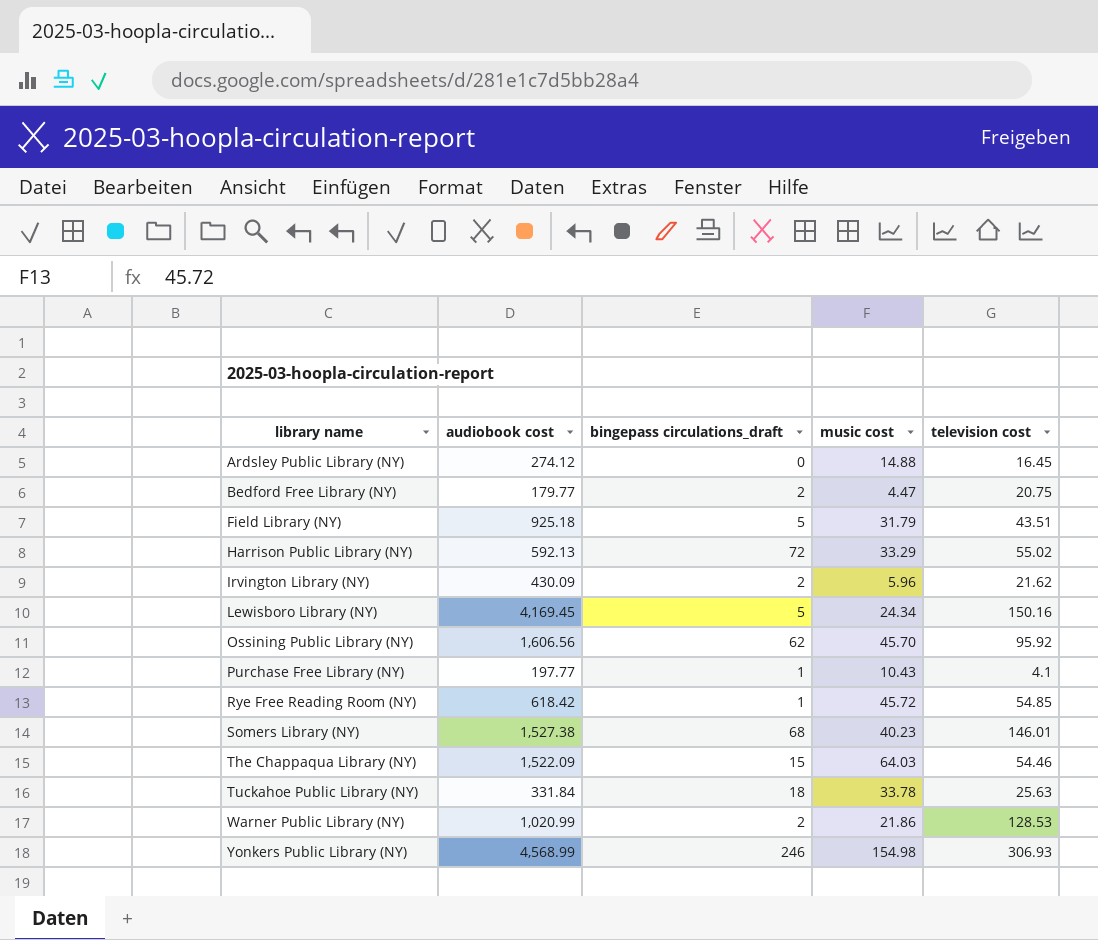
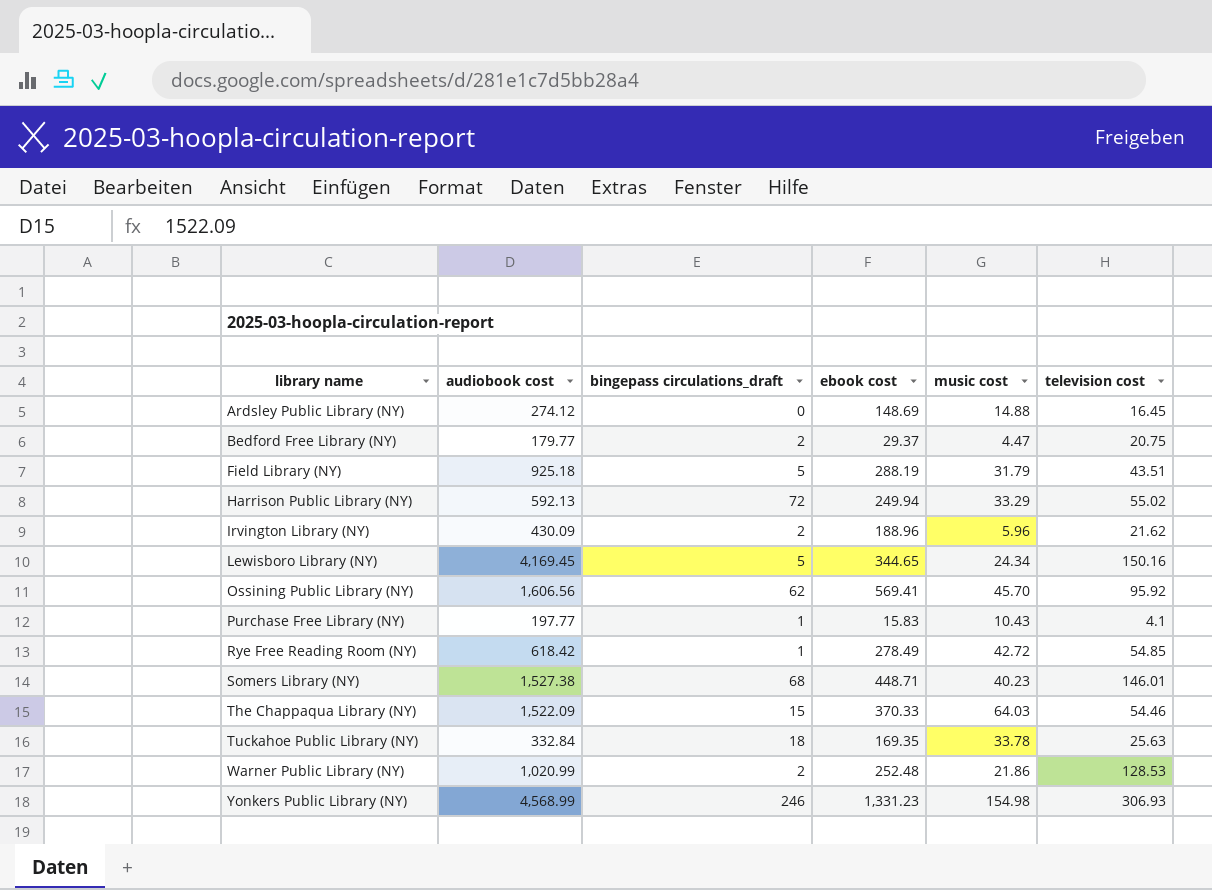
column ebook cost | position: none -> 4
Rye Free Reading Room (NY) | music cost: 45.72 -> 42.72
Tuckahoe Public Library (NY) | audiobook cost: 331.84 -> 332.84

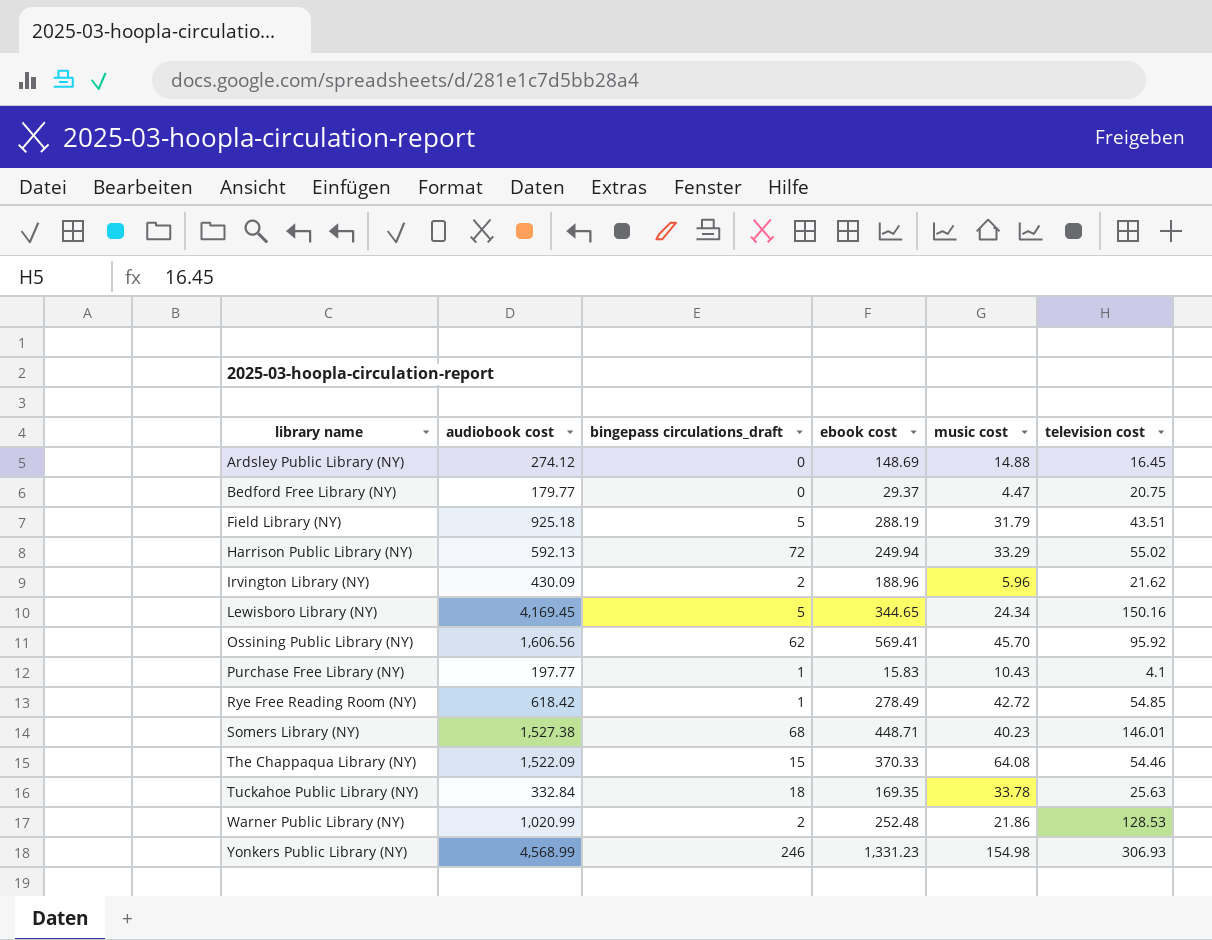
Bedford Free Library (NY) | bingepass circulations_draft: 2 -> 0
The Chappaqua Library (NY) | music cost: 64.03 -> 64.08

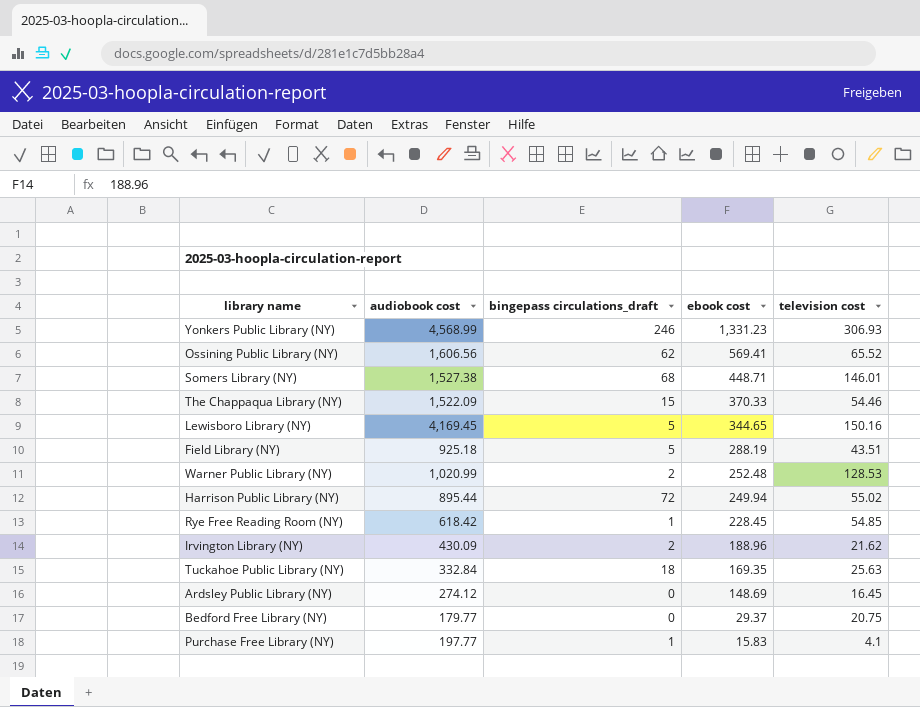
row order: library name ascending -> ebook cost descending
column music cost | position: 5 -> none
Ossining Public Library (NY) | television cost: 95.92 -> 65.52
Harrison Public Library (NY) | audiobook cost: 592.13 -> 895.44
Rye Free Reading Room (NY) | ebook cost: 278.49 -> 228.45

